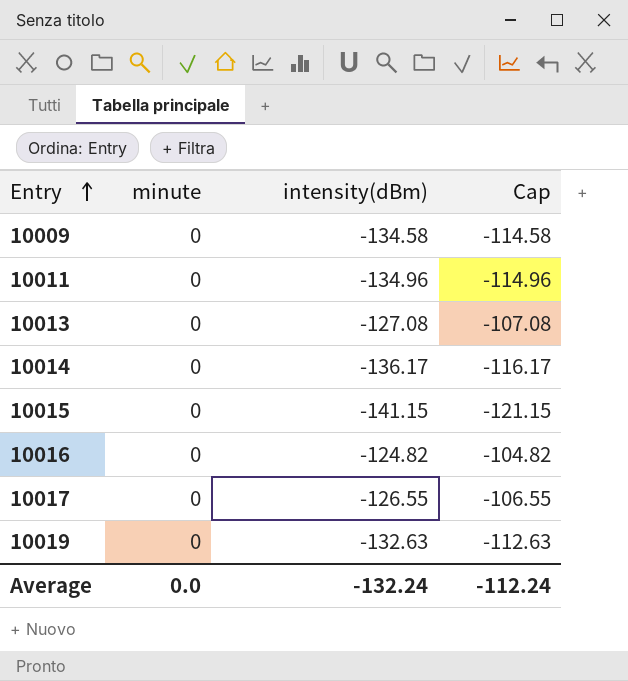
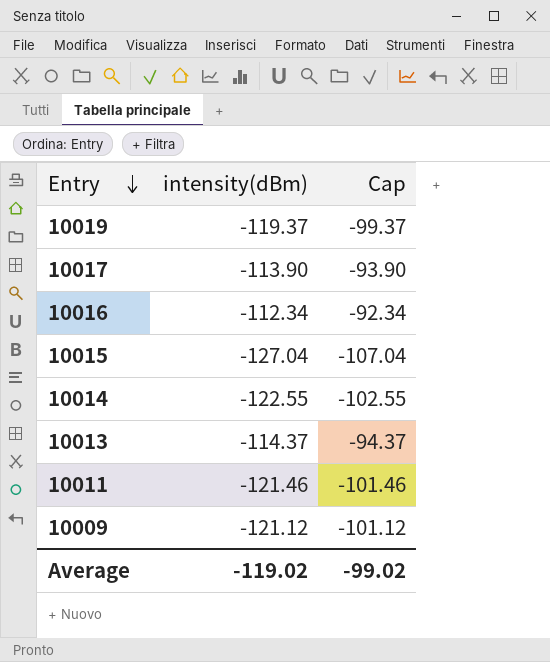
row order: Entry ascending -> Entry descending
column minute | position: 2 -> none
10019 | intensity(dBm): -132.63 -> -119.37
10019 | Cap: -112.63 -> -99.37
10017 | intensity(dBm): -126.55 -> -113.90
10017 | Cap: -106.55 -> -93.90
10016 | intensity(dBm): -124.82 -> -112.34
10016 | Cap: -104.82 -> -92.34
10015 | intensity(dBm): -141.15 -> -127.04
10015 | Cap: -121.15 -> -107.04
10014 | intensity(dBm): -136.17 -> -122.55
10014 | Cap: -116.17 -> -102.55
10013 | intensity(dBm): -127.08 -> -114.37
10013 | Cap: -107.08 -> -94.37
10011 | intensity(dBm): -134.96 -> -121.46
10011 | Cap: -114.96 -> -101.46
10009 | intensity(dBm): -134.58 -> -121.12
10009 | Cap: -114.58 -> -101.12
Average | intensity(dBm): -132.24 -> -119.02
Average | Cap: -112.24 -> -99.02

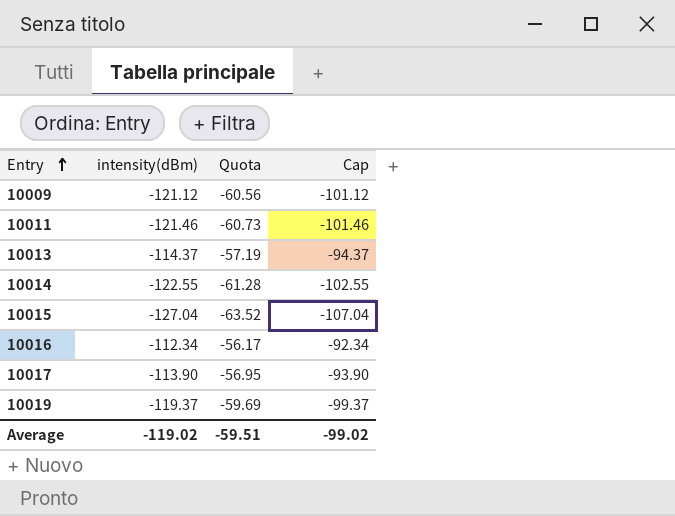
row order: Entry descending -> Entry ascending
column Quota | formula: none -> [intensity(dBm)] * 0.5

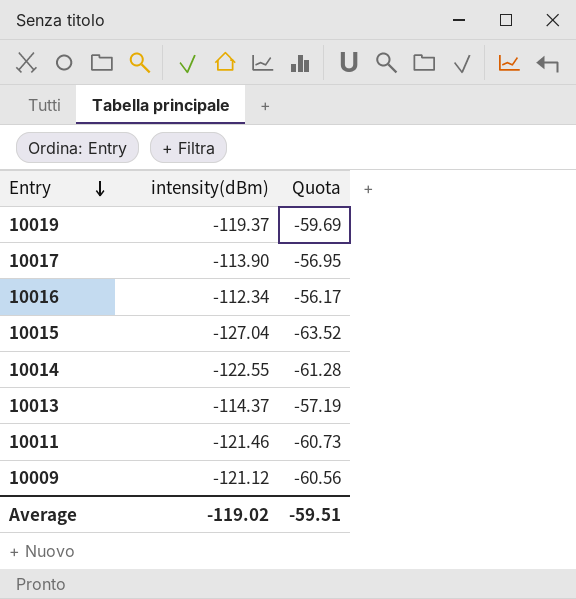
row order: Entry ascending -> Entry descending
column Cap | formula: [intensity(dBm)] + 20 -> none

